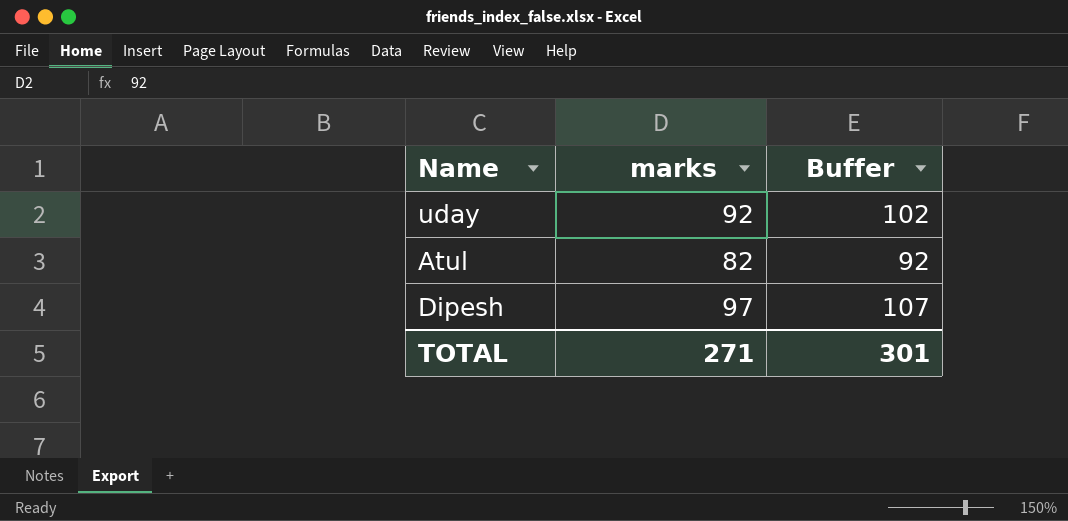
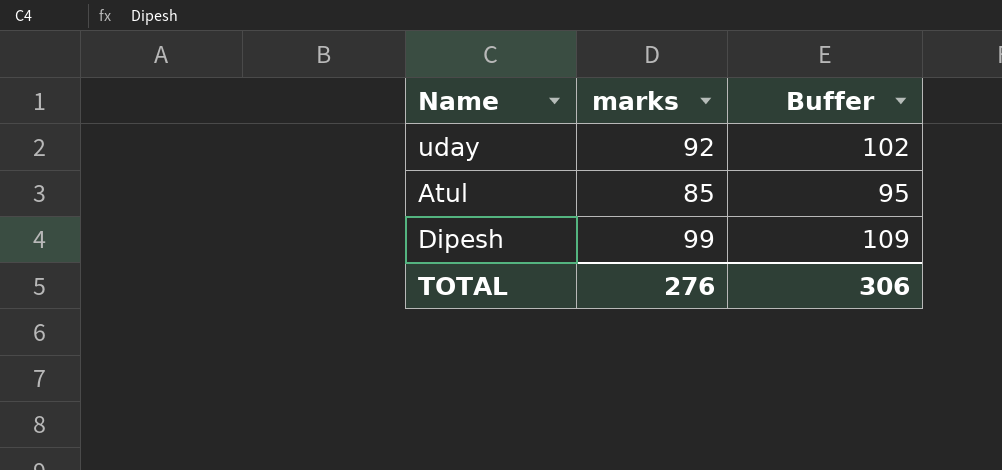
Atul | marks: 82 -> 85
Atul | Buffer: 92 -> 95
Dipesh | marks: 97 -> 99
Dipesh | Buffer: 107 -> 109
TOTAL | marks: 271 -> 276
TOTAL | Buffer: 301 -> 306

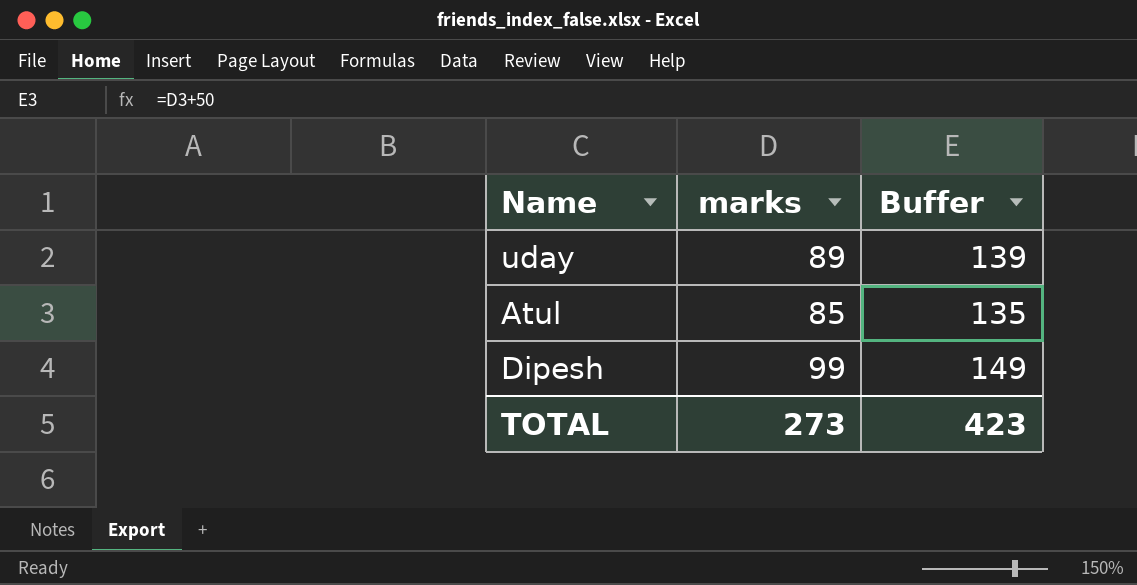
column Buffer | formula: [marks] + 10 -> [marks] + 50
uday | marks: 92 -> 89
TOTAL | marks: 276 -> 273
TOTAL | Buffer: 306 -> 423

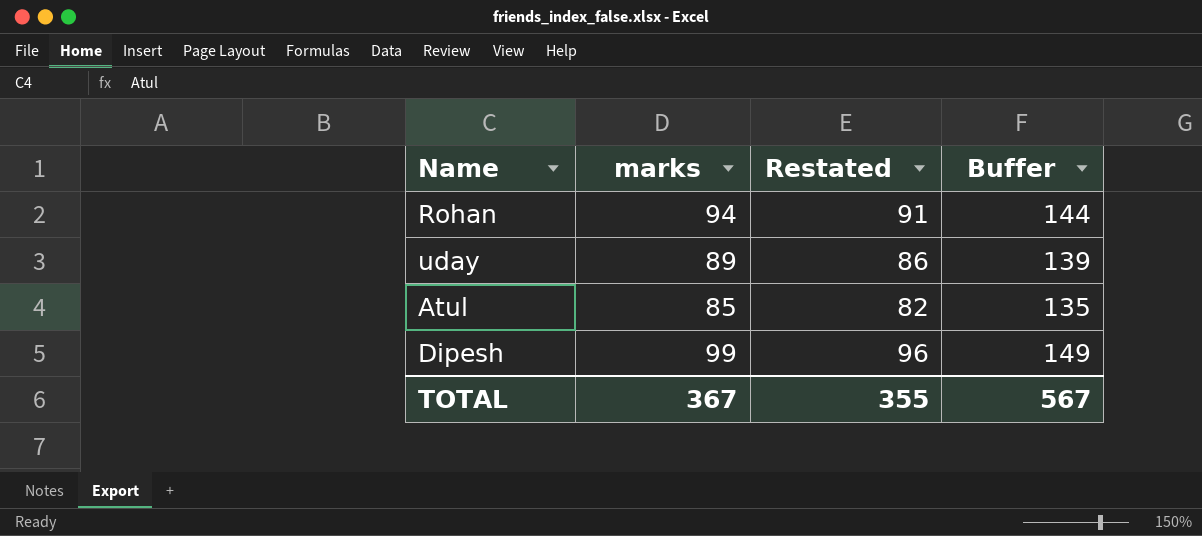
column Restated | formula: none -> [marks] - 3
row Rohan: none -> 94 | 91 | 144
TOTAL | marks: 273 -> 367
TOTAL | Buffer: 423 -> 567

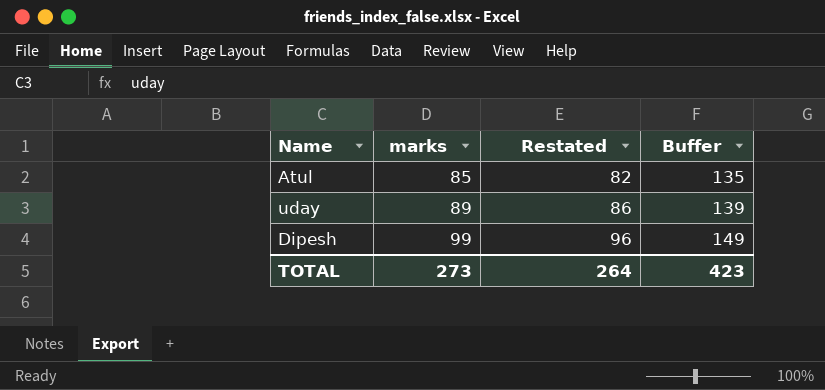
row order: none -> marks ascending
row Rohan: 94 | 91 | 144 -> none
TOTAL | marks: 367 -> 273
TOTAL | Restated: 355 -> 264
TOTAL | Buffer: 567 -> 423

